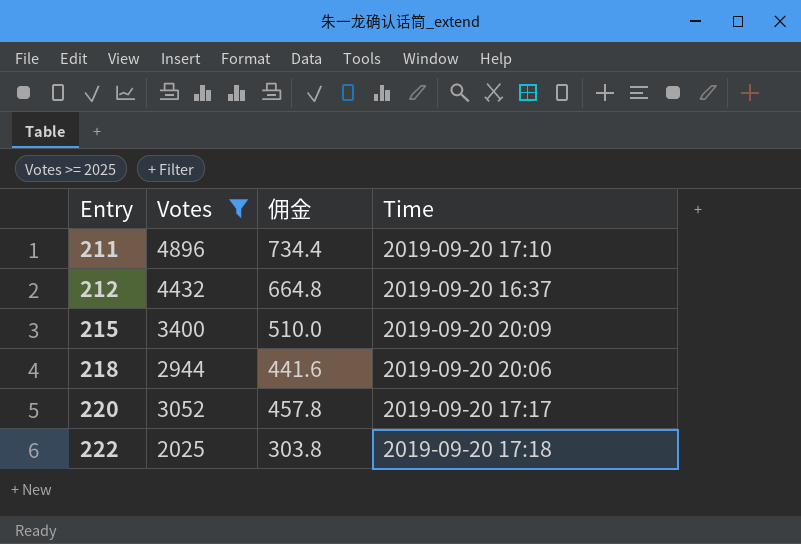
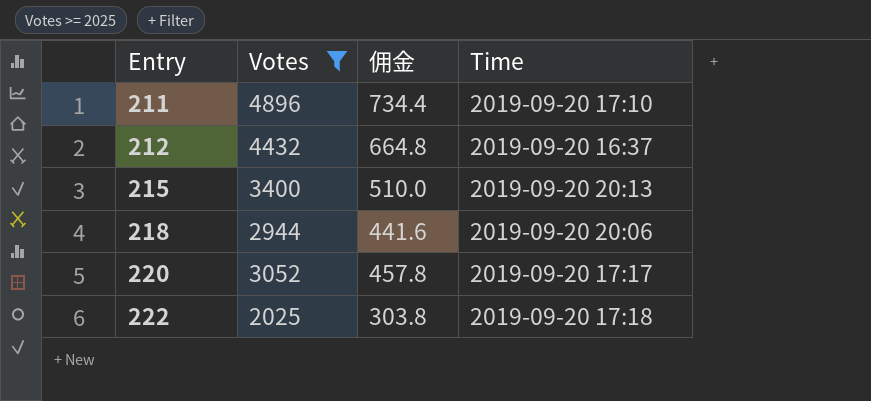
215 | Time: 2019-09-20 20:09 -> 2019-09-20 20:13

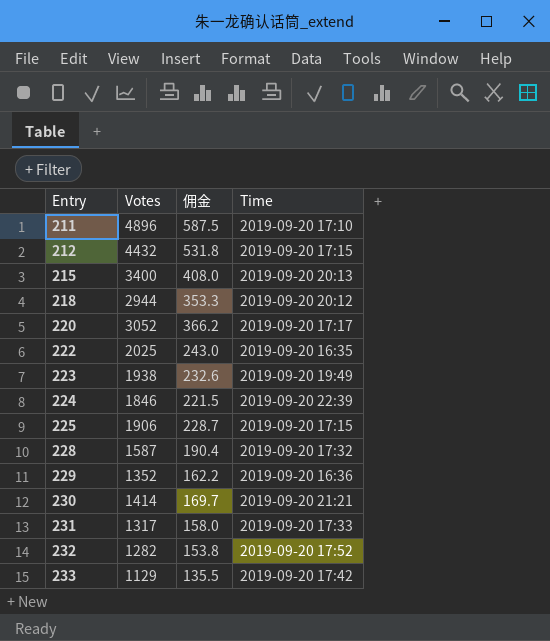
filter: Votes >= 2025 -> none
column 佣金 | formula: [Votes] * 0.15 -> [Votes] * 0.12
212 | Time: 2019-09-20 16:37 -> 2019-09-20 17:15
218 | Time: 2019-09-20 20:06 -> 2019-09-20 20:12
222 | Time: 2019-09-20 17:18 -> 2019-09-20 16:35

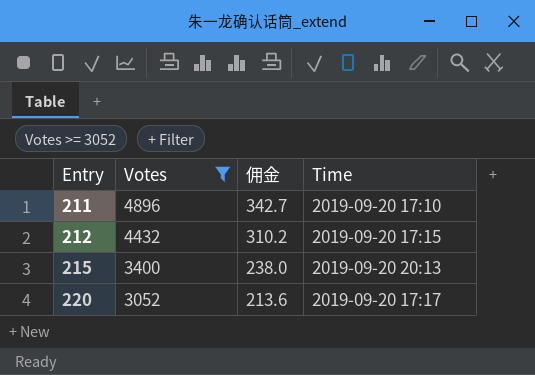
filter: none -> Votes >= 3052
column 佣金 | formula: [Votes] * 0.12 -> [Votes] * 0.07

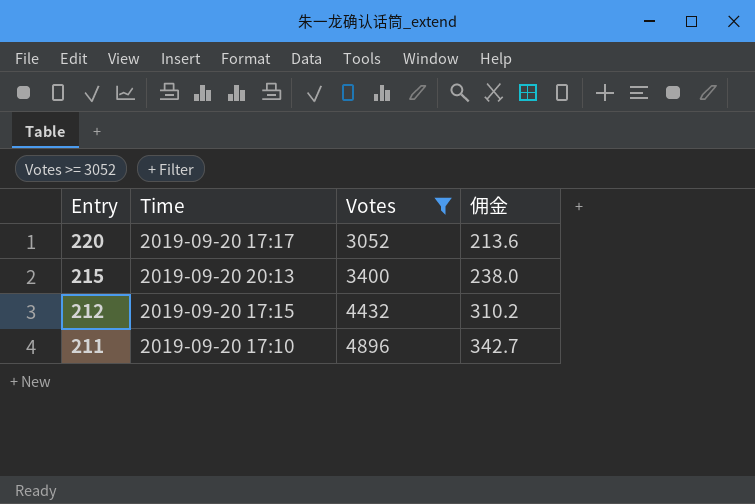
row order: Entry ascending -> Entry descending
column Time | position: 4 -> 2

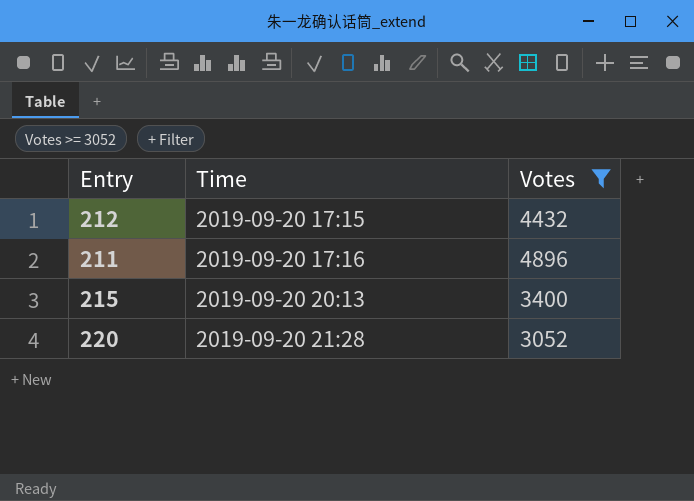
row order: Entry descending -> Time ascending
column 佣金 | formula: [Votes] * 0.07 -> none
211 | Time: 2019-09-20 17:10 -> 2019-09-20 17:16
220 | Time: 2019-09-20 17:17 -> 2019-09-20 21:28

